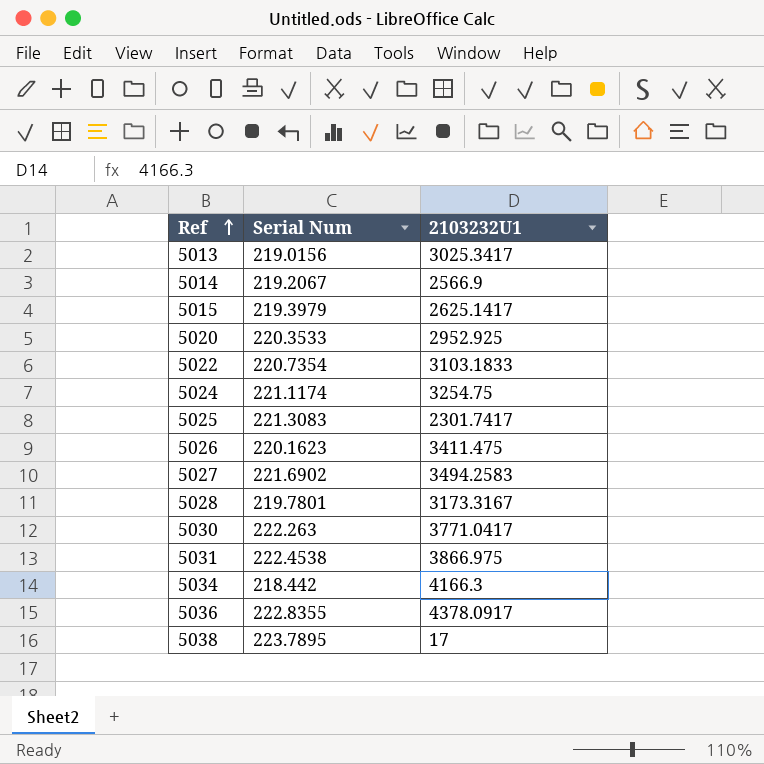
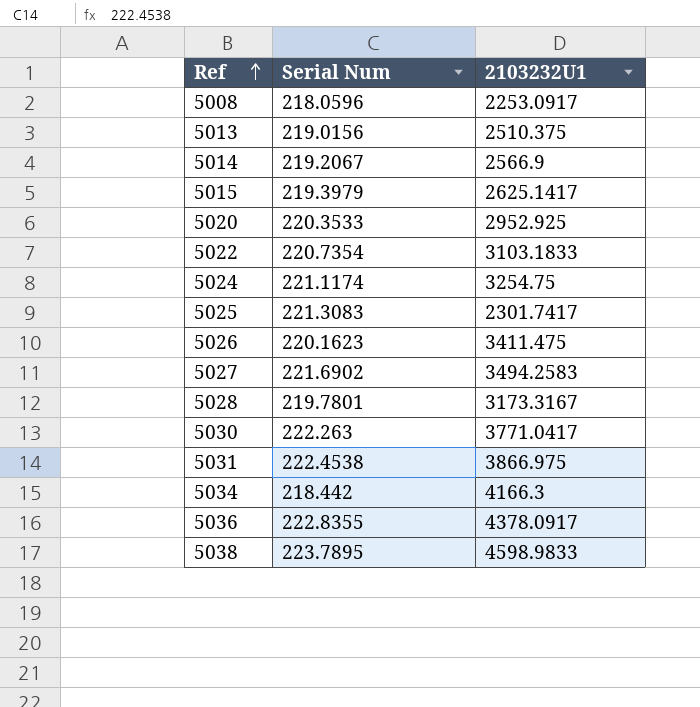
row 5008: none -> 218.0596 | 2253.0917
5013 | 2103232U1: 3025.3417 -> 2510.375
5038 | 2103232U1: 17 -> 4598.9833

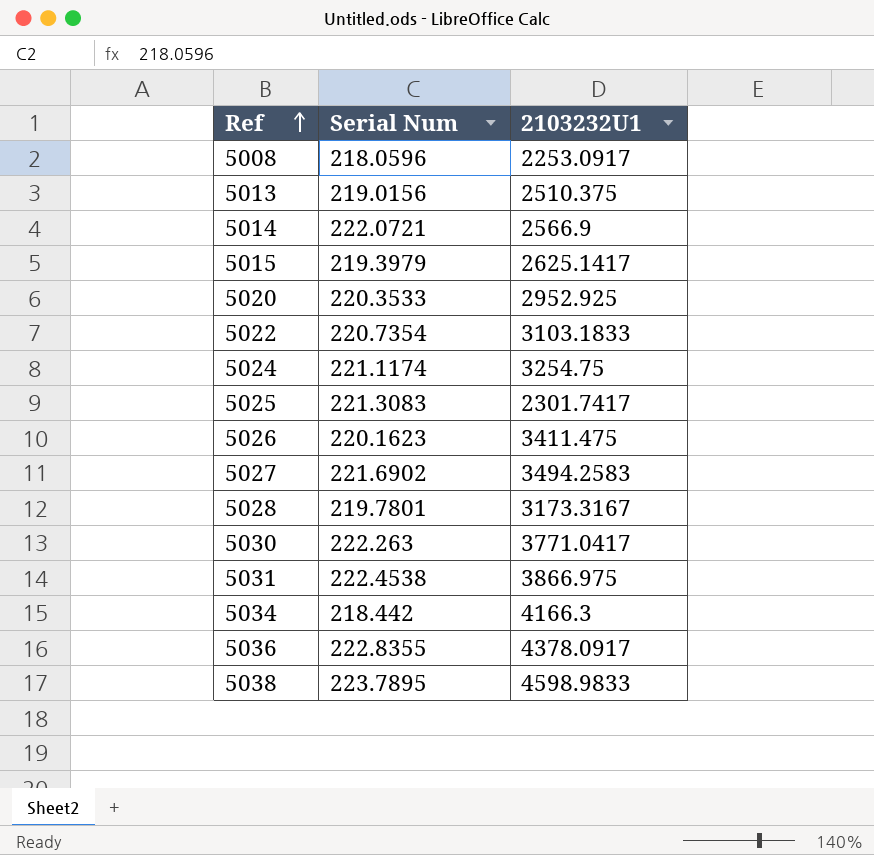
5014 | Serial Num: 219.2067 -> 222.0721

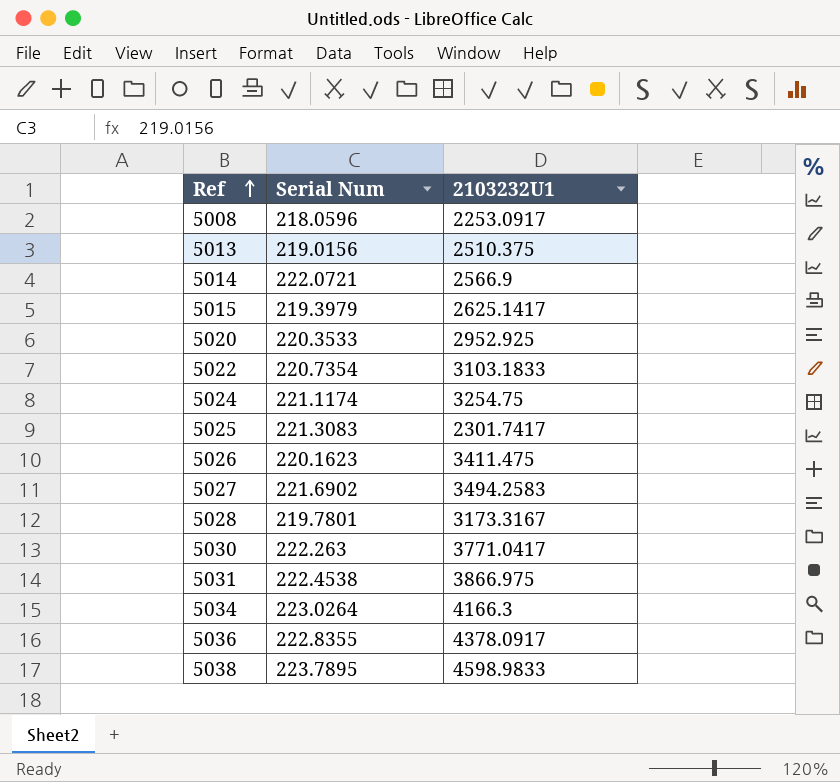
5034 | Serial Num: 218.442 -> 223.0264

